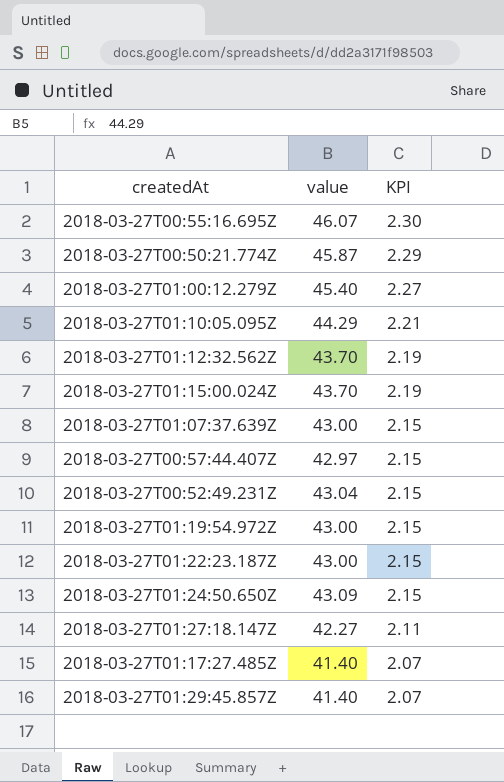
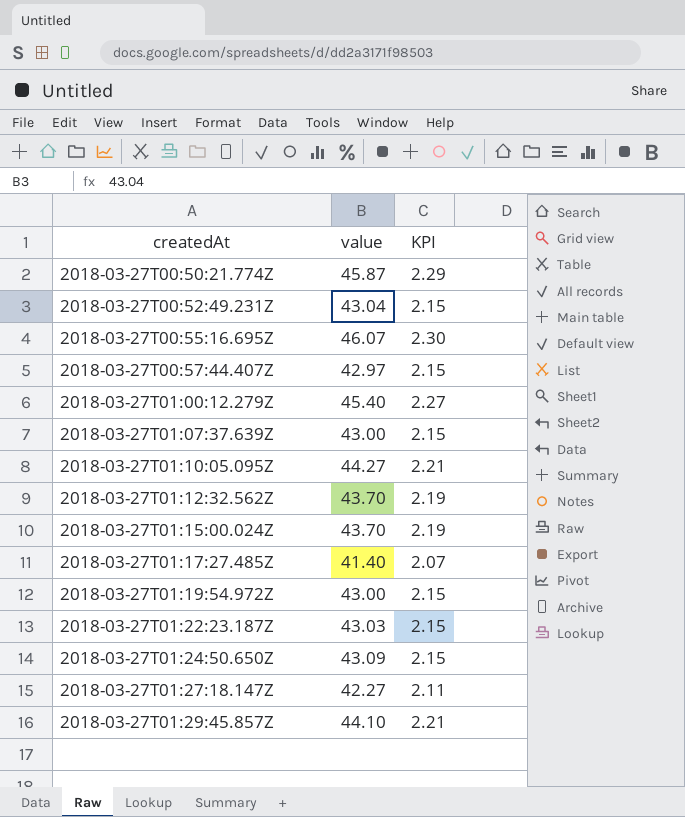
row order: KPI descending -> createdAt ascending
2018-03-27T01:10:05.095Z | value: 44.29 -> 44.27
2018-03-27T01:22:23.187Z | value: 43.00 -> 43.03
2018-03-27T01:29:45.857Z | value: 41.40 -> 44.10
2018-03-27T01:29:45.857Z | KPI: 2.07 -> 2.21

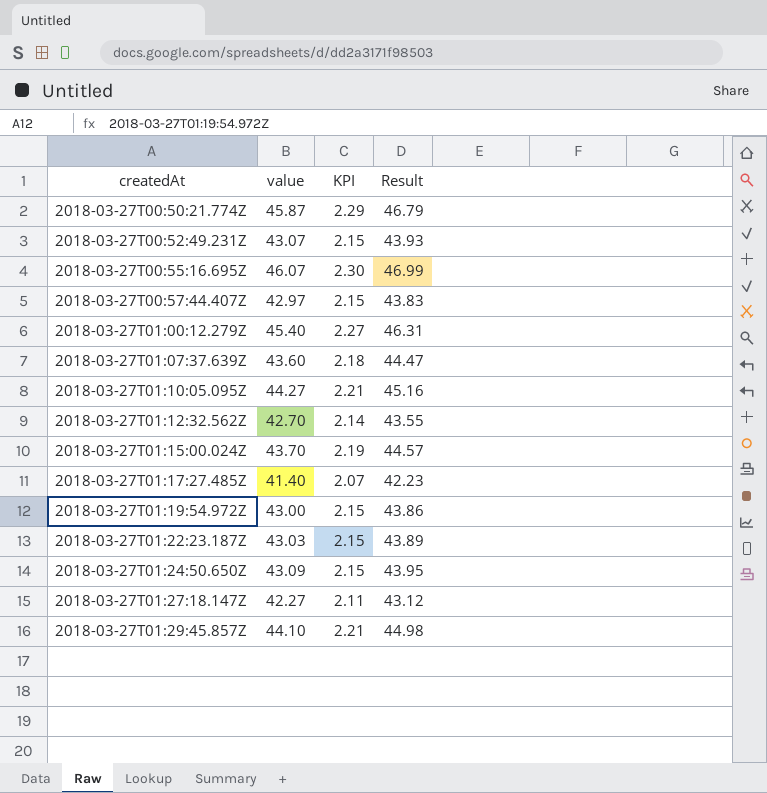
column Result | formula: none -> [value] * 1.02
2018-03-27T00:52:49.231Z | value: 43.04 -> 43.07
2018-03-27T01:07:37.639Z | value: 43.00 -> 43.60
2018-03-27T01:07:37.639Z | KPI: 2.15 -> 2.18
2018-03-27T01:12:32.562Z | value: 43.70 -> 42.70
2018-03-27T01:12:32.562Z | KPI: 2.19 -> 2.14

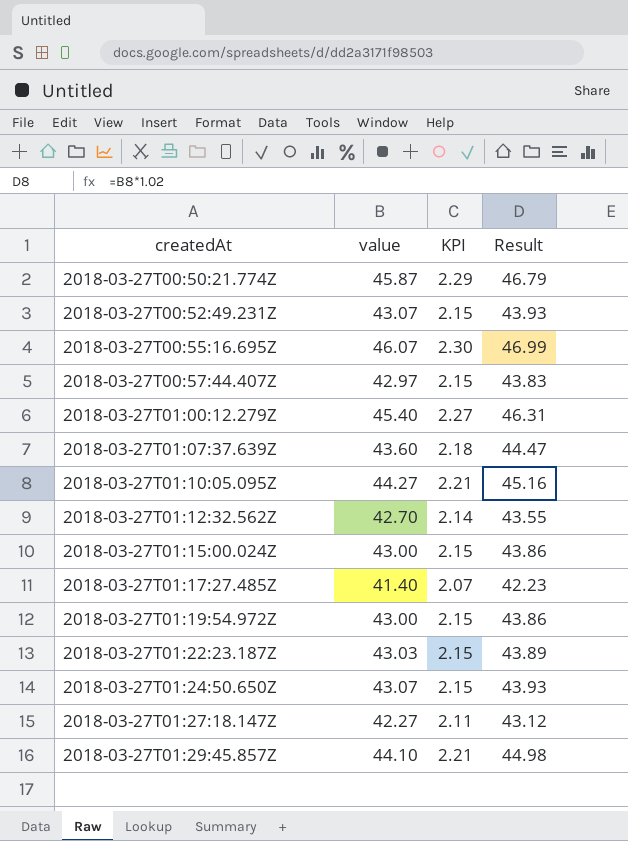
2018-03-27T01:15:00.024Z | value: 43.70 -> 43.00
2018-03-27T01:15:00.024Z | KPI: 2.19 -> 2.15
2018-03-27T01:15:00.024Z | Result: 44.57 -> 43.86
2018-03-27T01:24:50.650Z | value: 43.09 -> 43.07
2018-03-27T01:24:50.650Z | Result: 43.95 -> 43.93

